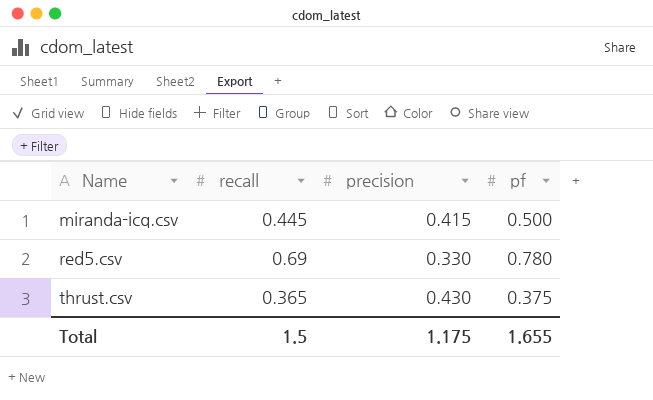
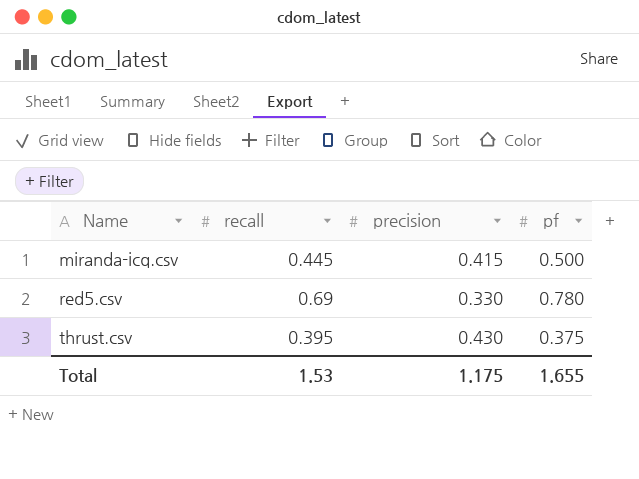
thrust.csv | recall: 0.365 -> 0.395
Total | recall: 1.5 -> 1.53

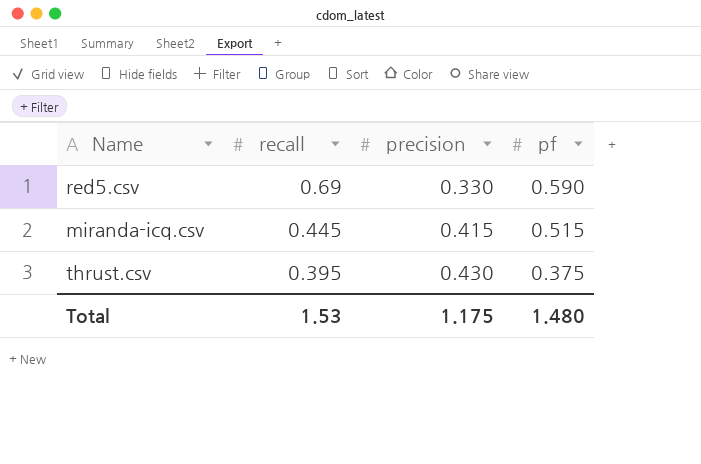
row order: Name ascending -> recall descending
red5.csv | pf: 0.780 -> 0.590
miranda-icq.csv | pf: 0.500 -> 0.515
Total | pf: 1.655 -> 1.480

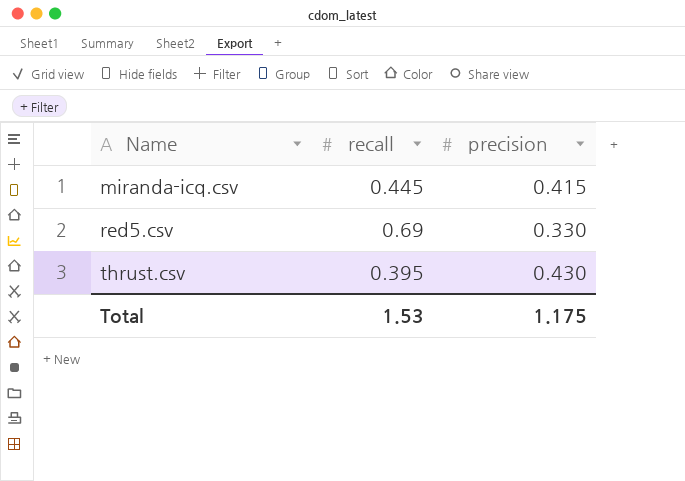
row order: recall descending -> Name ascending
column pf | position: 4 -> none

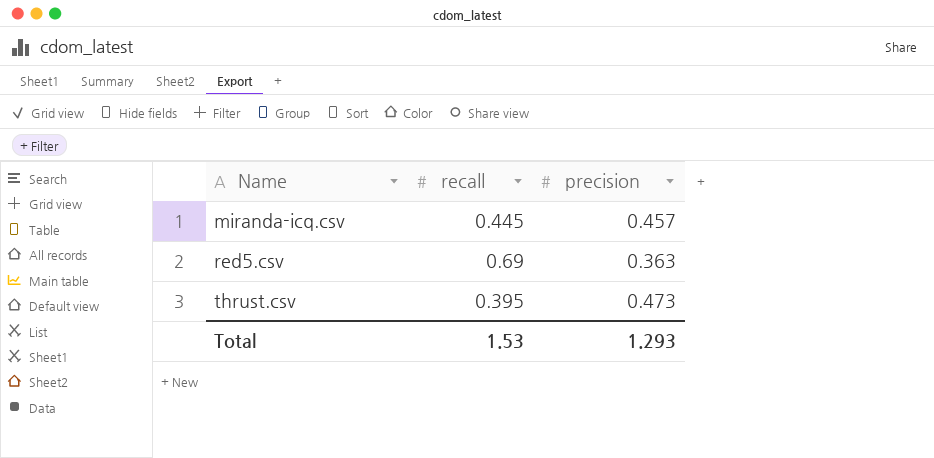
miranda-icq.csv | precision: 0.415 -> 0.457
red5.csv | precision: 0.330 -> 0.363
thrust.csv | precision: 0.430 -> 0.473
Total | precision: 1.175 -> 1.293

